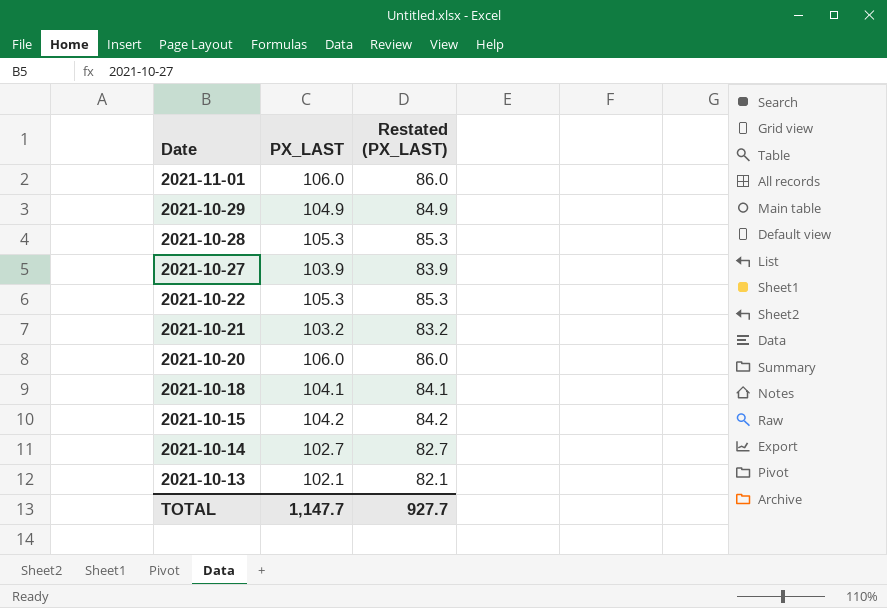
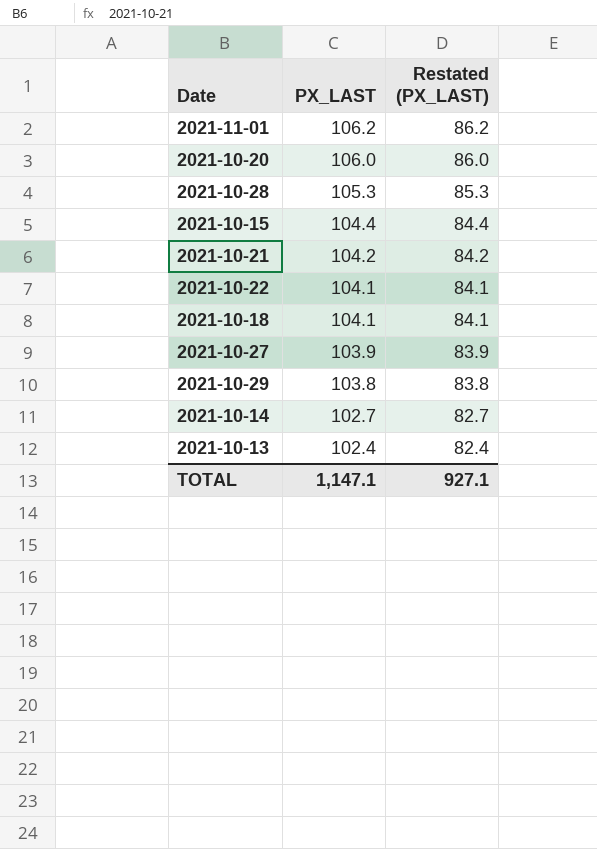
row order: Date descending -> PX_LAST descending
2021-11-01 | PX_LAST: 106.0 -> 106.2
2021-11-01 | Restated (PX_LAST): 86.0 -> 86.2
2021-10-15 | PX_LAST: 104.2 -> 104.4
2021-10-15 | Restated (PX_LAST): 84.2 -> 84.4
2021-10-21 | PX_LAST: 103.2 -> 104.2
2021-10-21 | Restated (PX_LAST): 83.2 -> 84.2
2021-10-22 | PX_LAST: 105.3 -> 104.1
2021-10-22 | Restated (PX_LAST): 85.3 -> 84.1
2021-10-29 | PX_LAST: 104.9 -> 103.8
2021-10-29 | Restated (PX_LAST): 84.9 -> 83.8
2021-10-13 | PX_LAST: 102.1 -> 102.4
2021-10-13 | Restated (PX_LAST): 82.1 -> 82.4
TOTAL | PX_LAST: 1,147.7 -> 1,147.1
TOTAL | Restated (PX_LAST): 927.7 -> 927.1

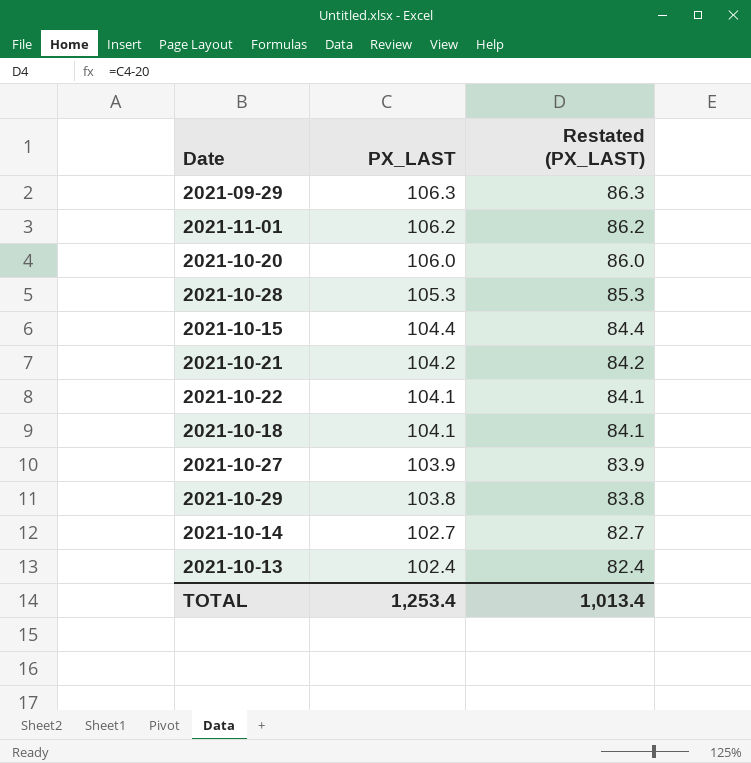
row 2021-09-29: none -> 106.3 | 86.3
TOTAL | PX_LAST: 1,147.1 -> 1,253.4
TOTAL | Restated (PX_LAST): 927.1 -> 1,013.4

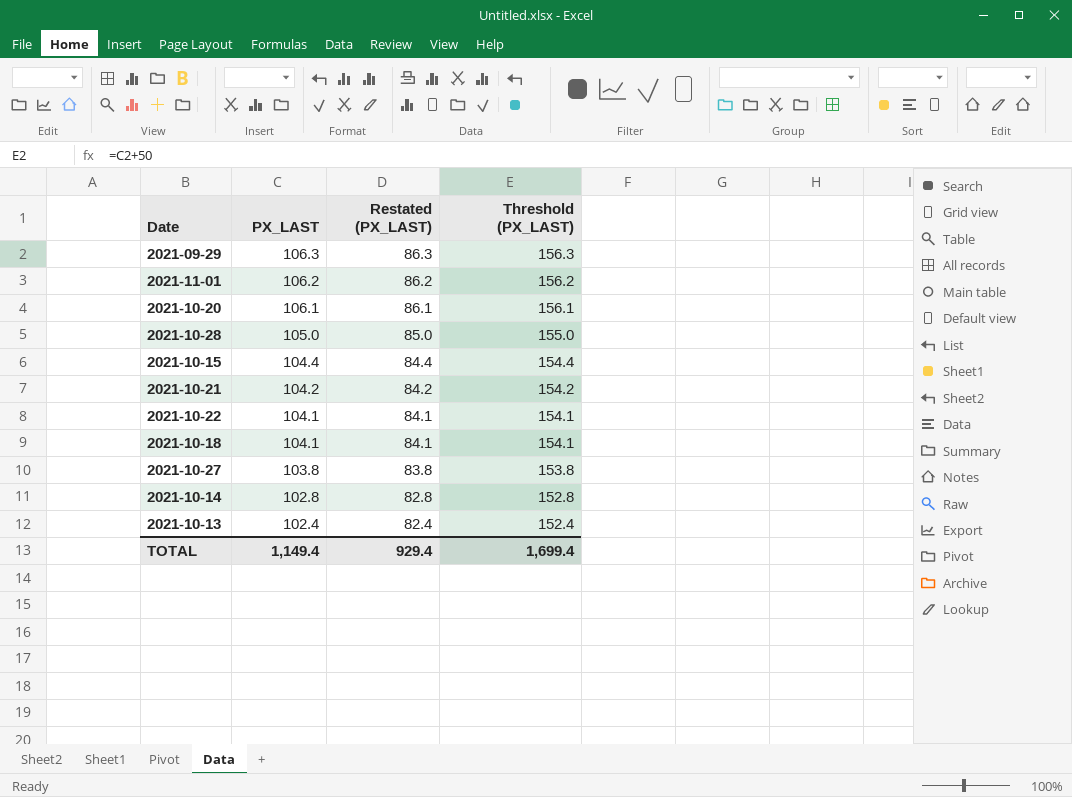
column Threshold (PX_LAST) | formula: none -> [PX_LAST] + 50
row 2021-10-29: 103.8 | 83.8 -> none
2021-10-20 | PX_LAST: 106.0 -> 106.1
2021-10-20 | Restated (PX_LAST): 86.0 -> 86.1
2021-10-28 | PX_LAST: 105.3 -> 105.0
2021-10-28 | Restated (PX_LAST): 85.3 -> 85.0
2021-10-27 | PX_LAST: 103.9 -> 103.8
2021-10-27 | Restated (PX_LAST): 83.9 -> 83.8
2021-10-14 | PX_LAST: 102.7 -> 102.8
2021-10-14 | Restated (PX_LAST): 82.7 -> 82.8
TOTAL | PX_LAST: 1,253.4 -> 1,149.4
TOTAL | Restated (PX_LAST): 1,013.4 -> 929.4

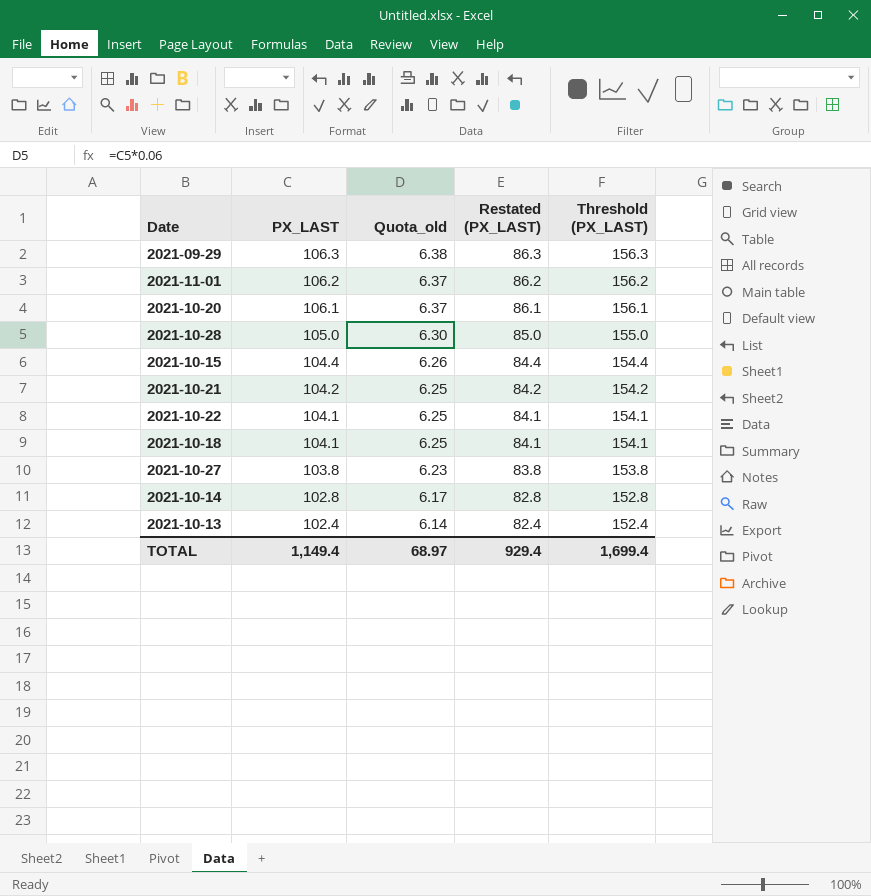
column Quota_old | formula: none -> [PX_LAST] * 0.06

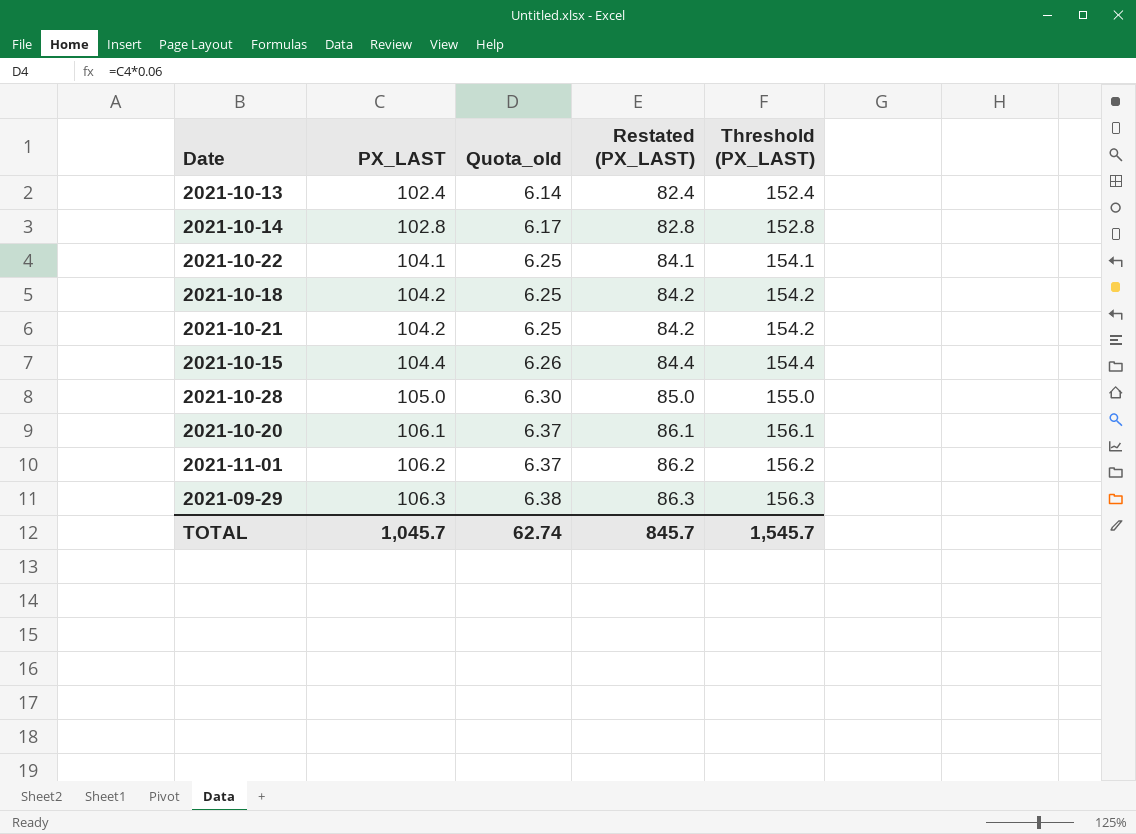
row order: PX_LAST descending -> PX_LAST ascending
row 2021-10-27: 103.8 | 6.23 | 83.8 | 153.8 -> none
2021-10-18 | PX_LAST: 104.1 -> 104.2
2021-10-18 | Restated (PX_LAST): 84.1 -> 84.2
2021-10-18 | Threshold (PX_LAST): 154.1 -> 154.2
TOTAL | PX_LAST: 1,149.4 -> 1,045.7
TOTAL | Quota_old: 68.97 -> 62.74
TOTAL | Restated (PX_LAST): 929.4 -> 845.7
TOTAL | Threshold (PX_LAST): 1,699.4 -> 1,545.7

